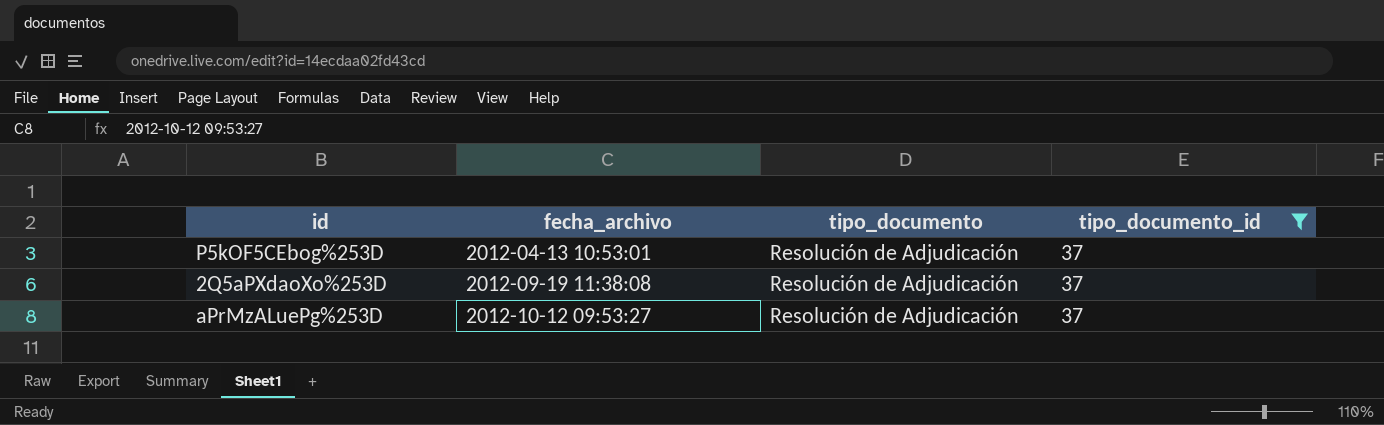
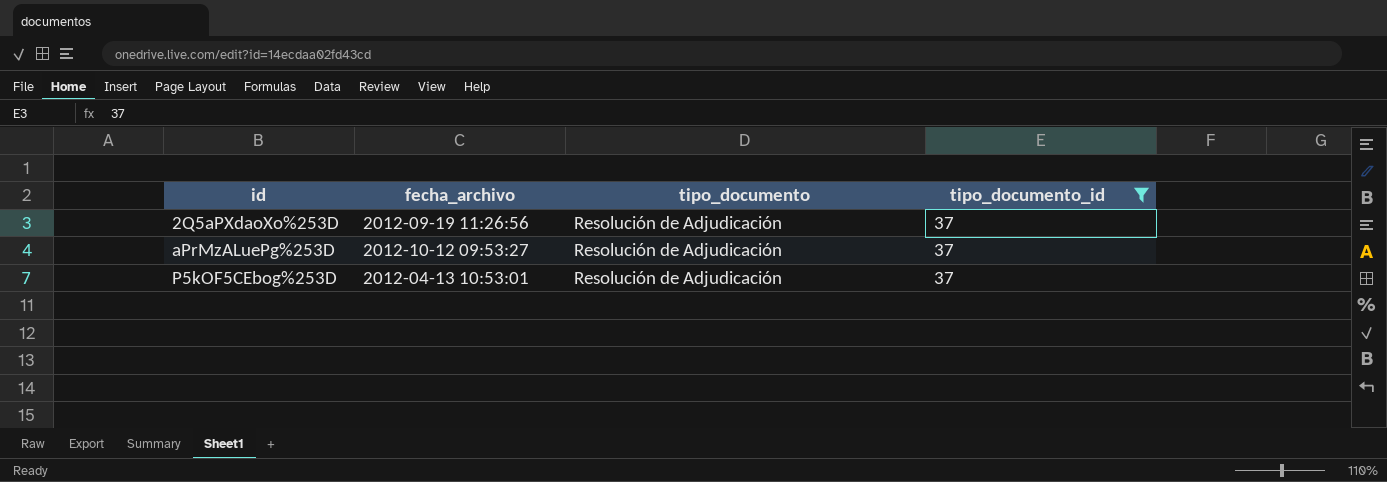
row order: fecha_archivo ascending -> id ascending
2Q5aPXdaoXo%253D | fecha_archivo: 2012-09-19 11:38:08 -> 2012-09-19 11:26:56

